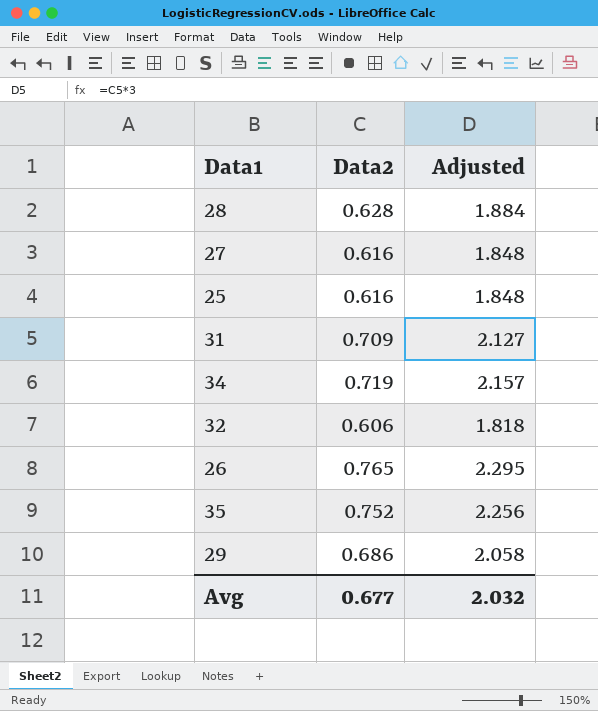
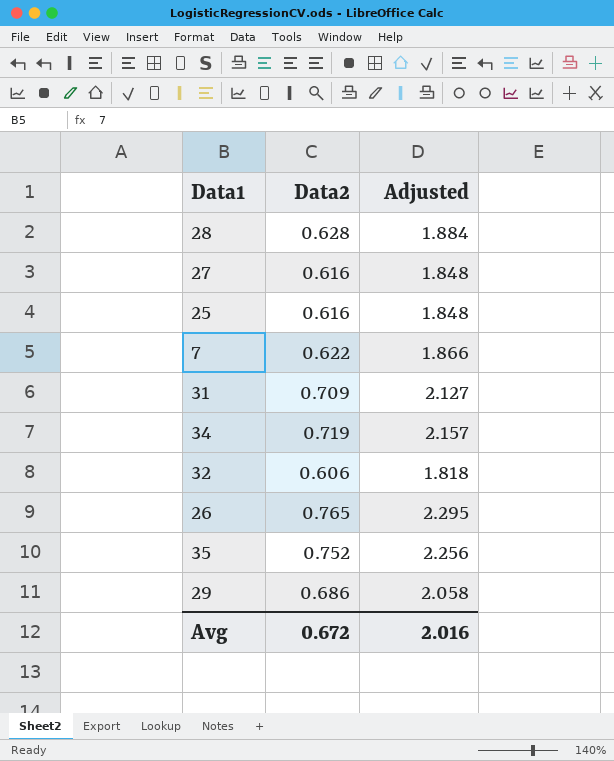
row 7: none -> 0.622 | 1.866
Avg | Data2: 0.677 -> 0.672
Avg | Adjusted: 2.032 -> 2.016

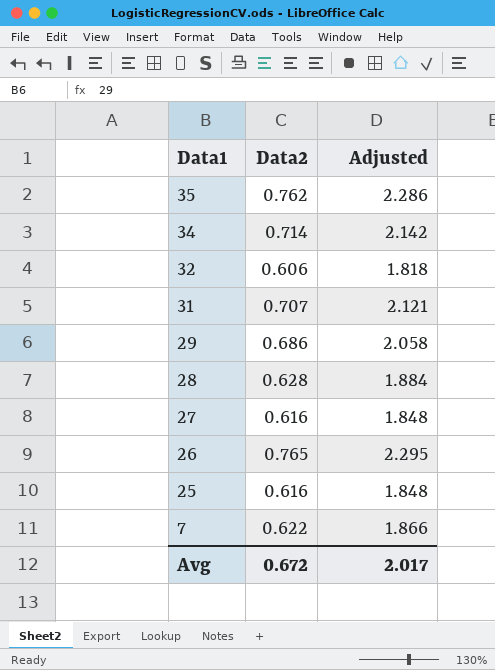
row order: none -> Data1 descending
35 | Data2: 0.752 -> 0.762
35 | Adjusted: 2.256 -> 2.286
34 | Data2: 0.719 -> 0.714
34 | Adjusted: 2.157 -> 2.142
31 | Data2: 0.709 -> 0.707
31 | Adjusted: 2.127 -> 2.121
Avg | Adjusted: 2.016 -> 2.017

